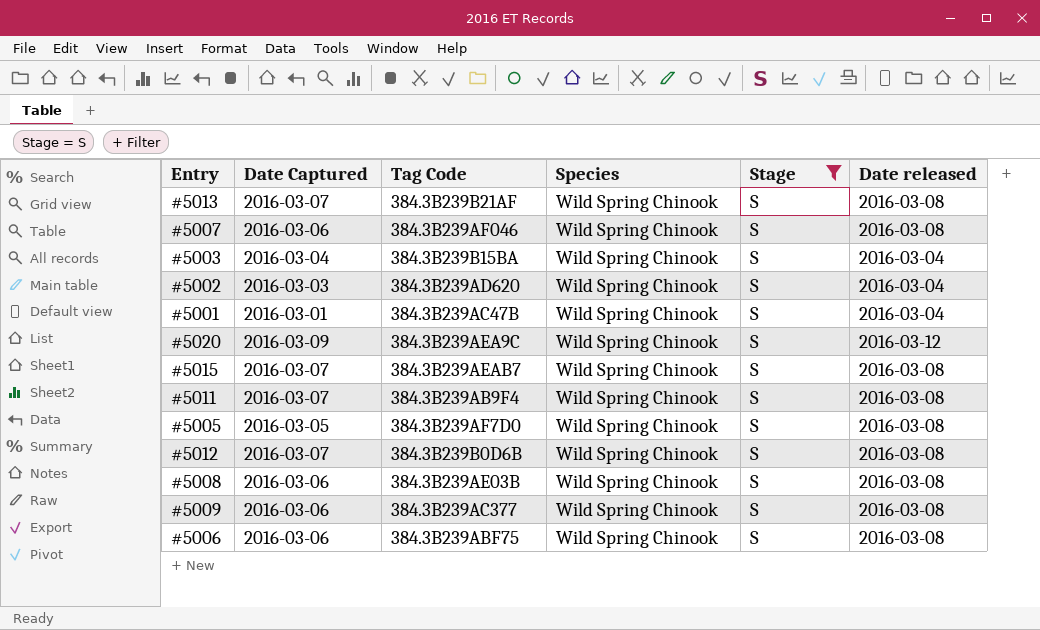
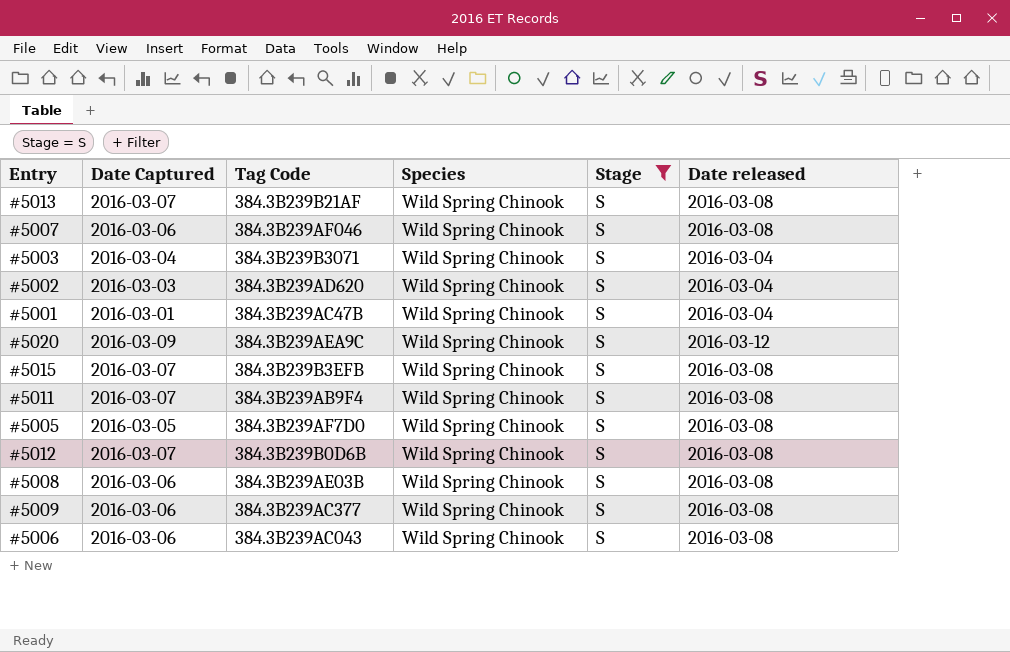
#5003 | Tag Code: 384.3B239B15BA -> 384.3B239B3071
#5015 | Tag Code: 384.3B239AEAB7 -> 384.3B239B3EFB
#5006 | Tag Code: 384.3B239ABF75 -> 384.3B239AC043

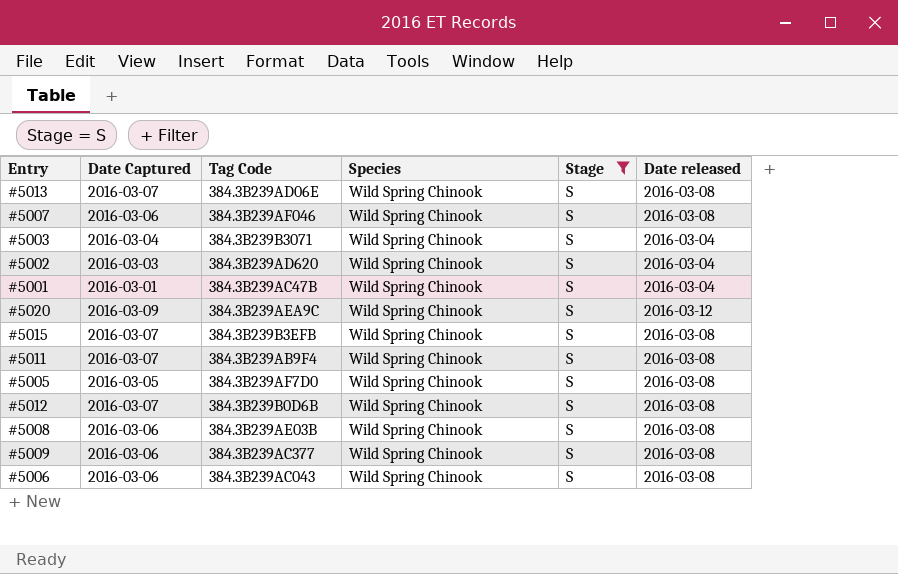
#5013 | Tag Code: 384.3B239B21AF -> 384.3B239AD06E

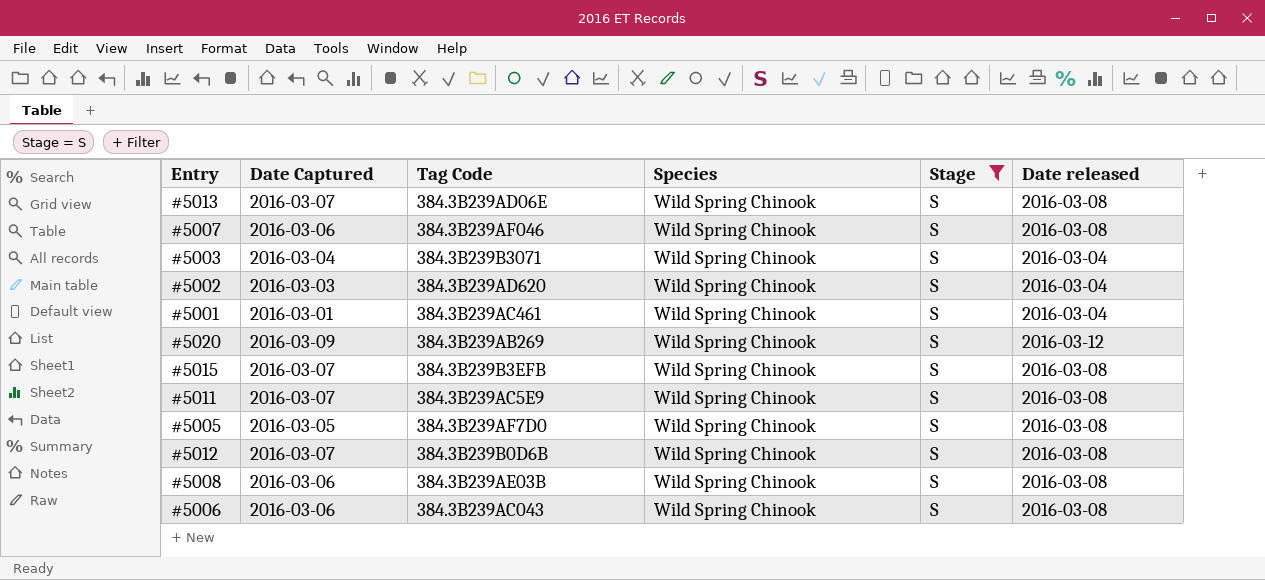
row #5009: 2016-03-06 | 384.3B239AC377 | Wild Spring Chinook | S | 2016-03-08 -> none
#5001 | Tag Code: 384.3B239AC47B -> 384.3B239AC461
#5020 | Tag Code: 384.3B239AEA9C -> 384.3B239AB269
#5011 | Tag Code: 384.3B239AB9F4 -> 384.3B239AC5E9

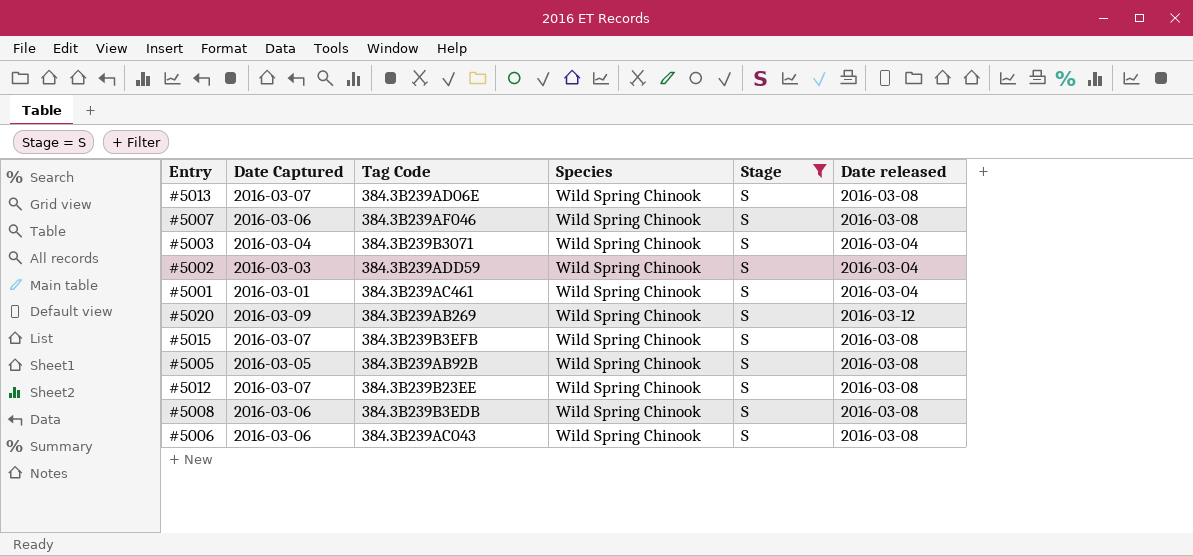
row #5011: 2016-03-07 | 384.3B239AC5E9 | Wild Spring Chinook | S | 2016-03-08 -> none
#5002 | Tag Code: 384.3B239AD620 -> 384.3B239ADD59
#5005 | Tag Code: 384.3B239AF7D0 -> 384.3B239AB92B
#5012 | Tag Code: 384.3B239B0D6B -> 384.3B239B23EE
#5008 | Tag Code: 384.3B239AE03B -> 384.3B239B3EDB

